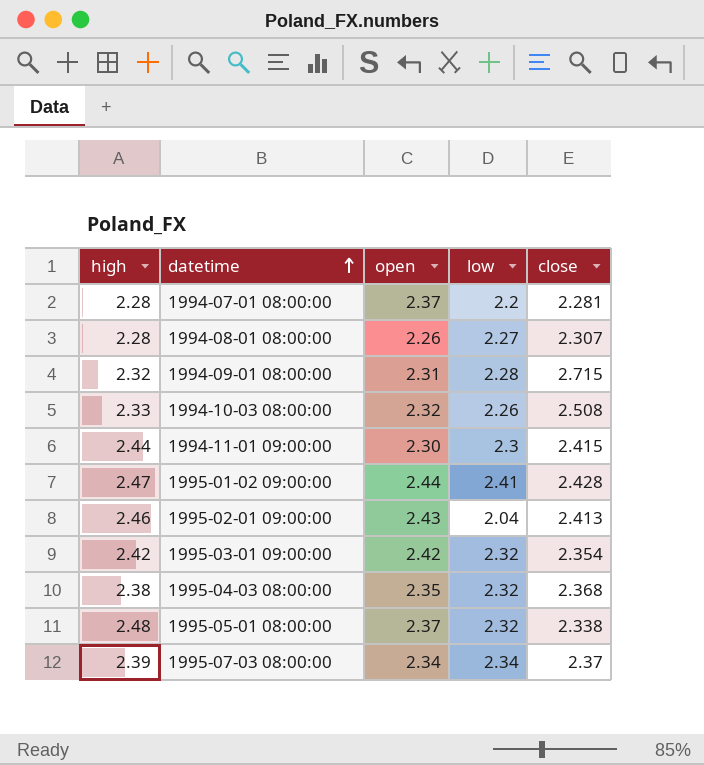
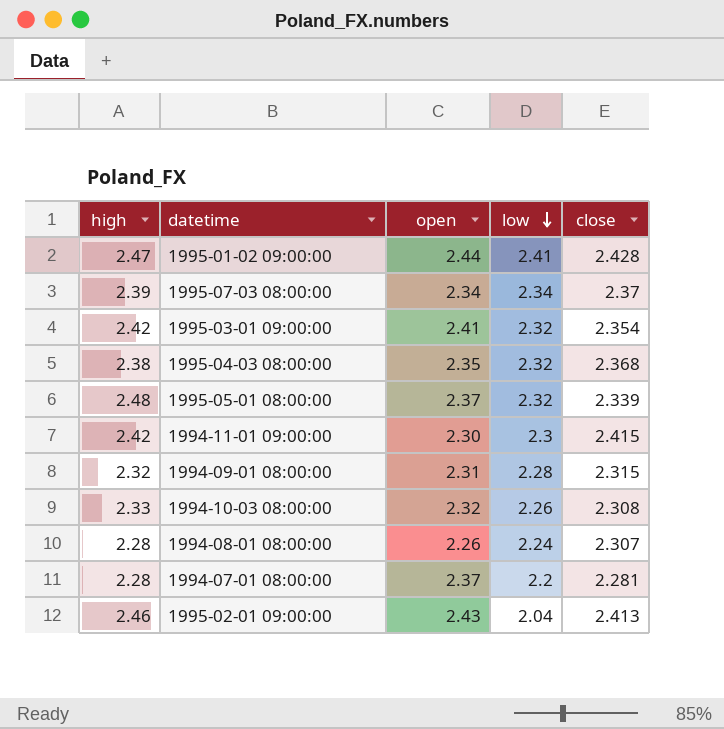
row order: datetime ascending -> low descending
1995-03-01 09:00:00 | open: 2.42 -> 2.41
1995-05-01 08:00:00 | close: 2.338 -> 2.339
1994-11-01 09:00:00 | high: 2.44 -> 2.42
1994-09-01 08:00:00 | close: 2.715 -> 2.315
1994-10-03 08:00:00 | close: 2.508 -> 2.308
1994-08-01 08:00:00 | low: 2.27 -> 2.24

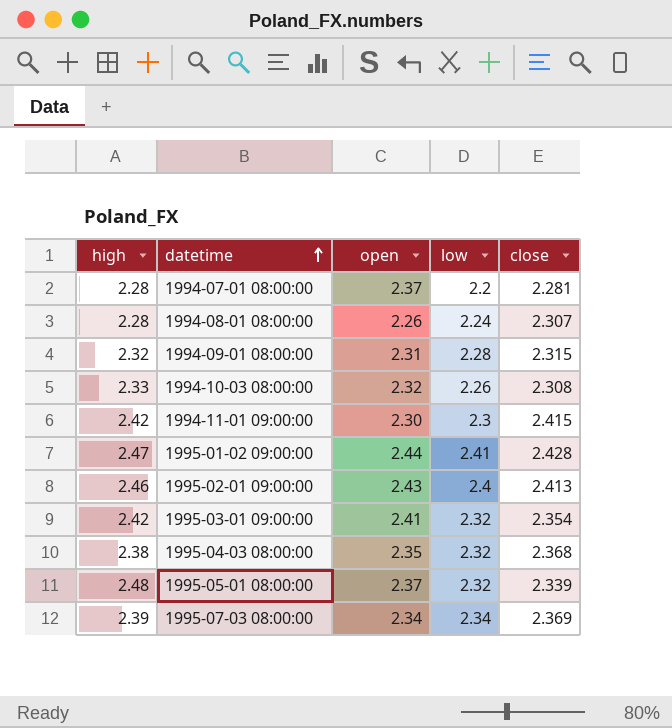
row order: low descending -> datetime ascending
1995-02-01 09:00:00 | low: 2.04 -> 2.4
1995-07-03 08:00:00 | close: 2.37 -> 2.369

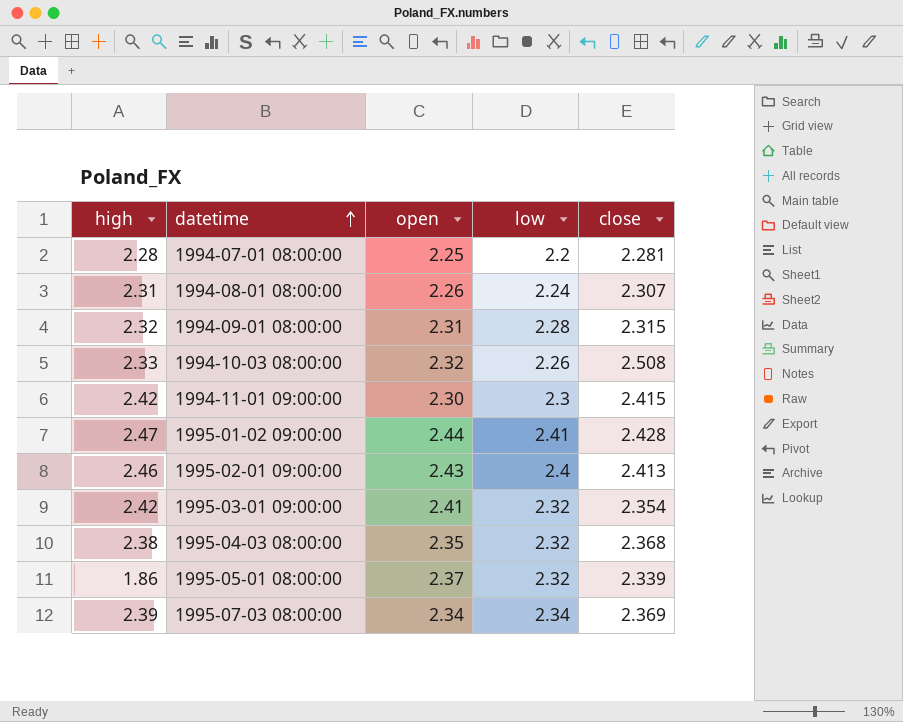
1994-07-01 08:00:00 | open: 2.37 -> 2.25
1994-08-01 08:00:00 | high: 2.28 -> 2.31
1994-10-03 08:00:00 | close: 2.308 -> 2.508
1995-05-01 08:00:00 | high: 2.48 -> 1.86

